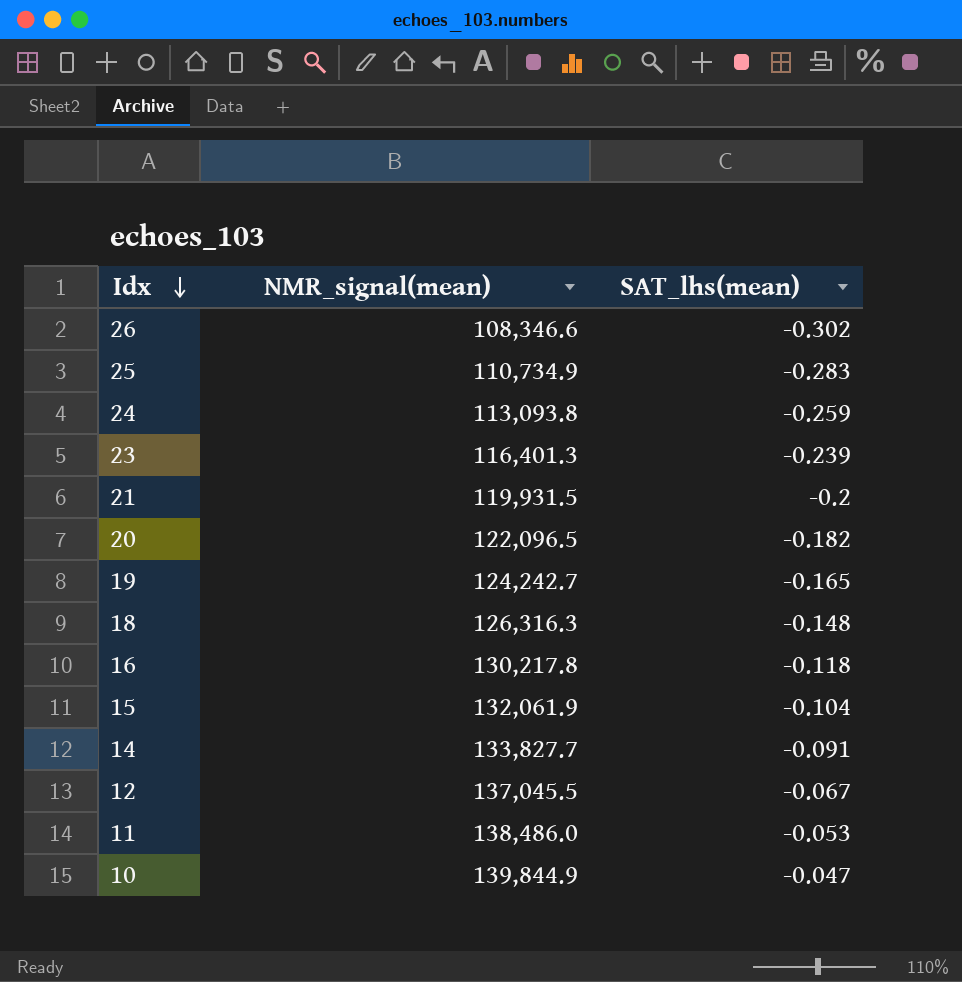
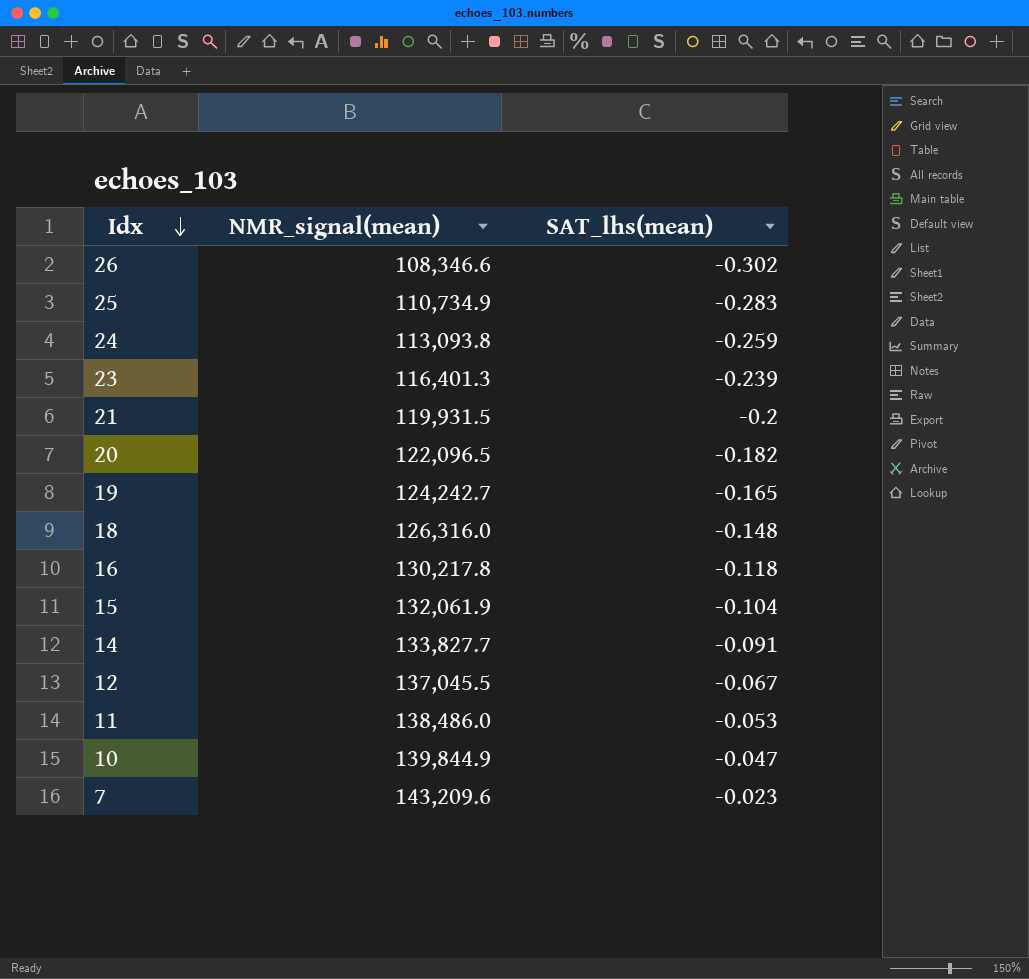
18 | NMR_signal(mean): 126,316.3 -> 126,316.0
row 7: none -> 143,209.6 | -0.023

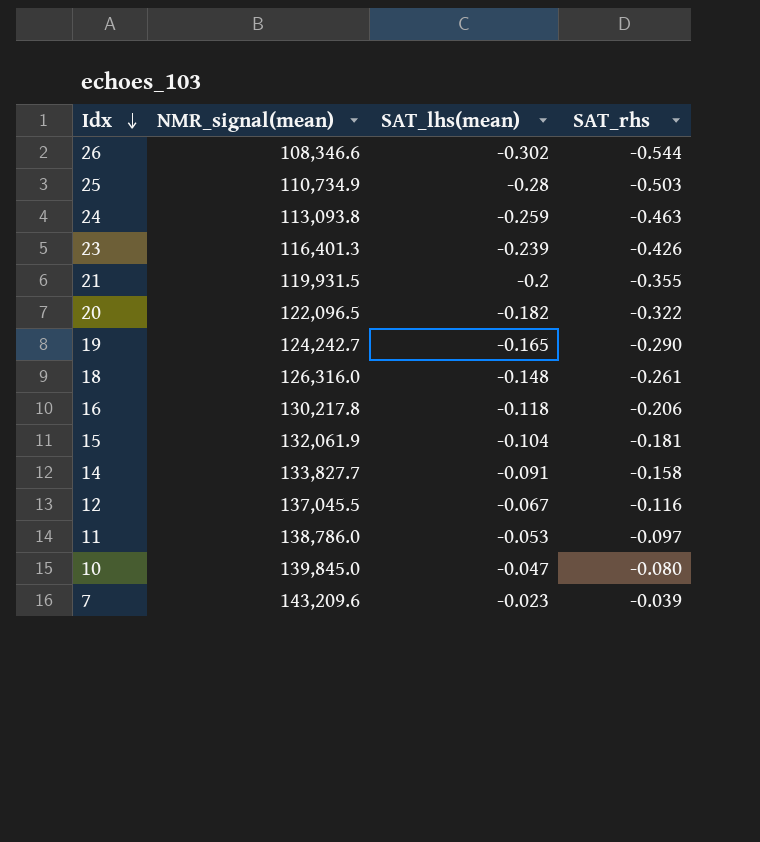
column SAT_rhs | position: none -> 4
25 | SAT_lhs(mean): -0.283 -> -0.28
11 | NMR_signal(mean): 138,486.0 -> 138,786.0
10 | NMR_signal(mean): 139,844.9 -> 139,845.0

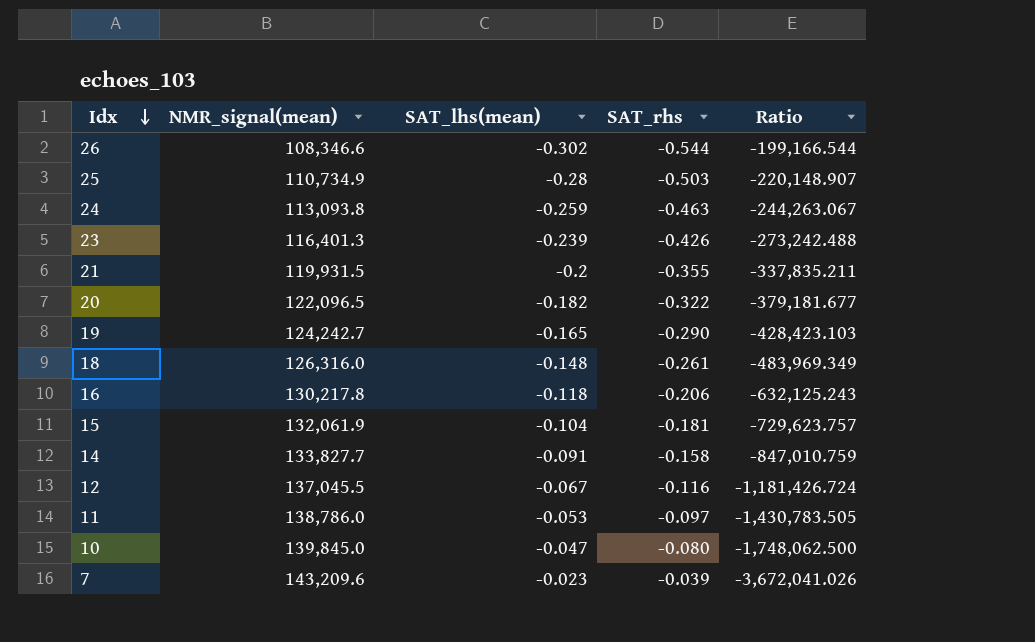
column Ratio | formula: none -> [NMR_signal(mean)] / [SAT_rhs]

